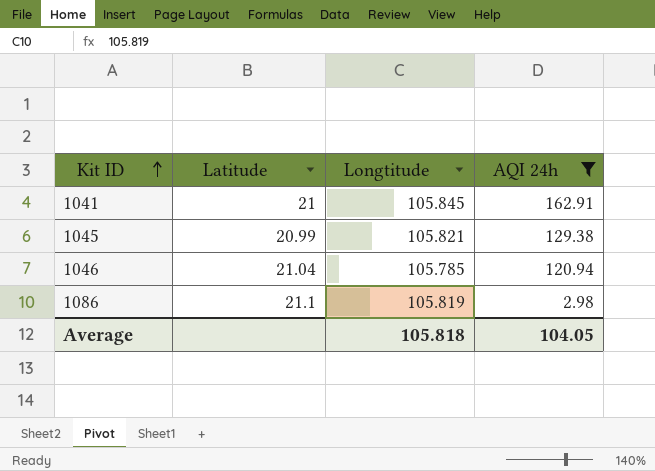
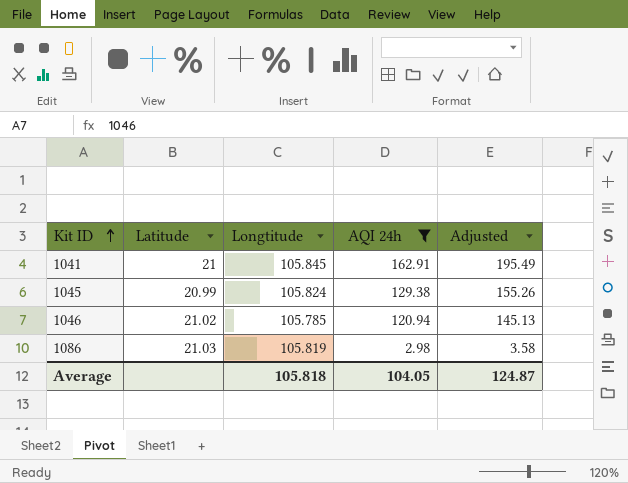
column Adjusted | formula: none -> [AQI 24h] * 1.2
1045 | Longtitude: 105.821 -> 105.824
1046 | Latitude: 21.04 -> 21.02
1086 | Latitude: 21.1 -> 21.03

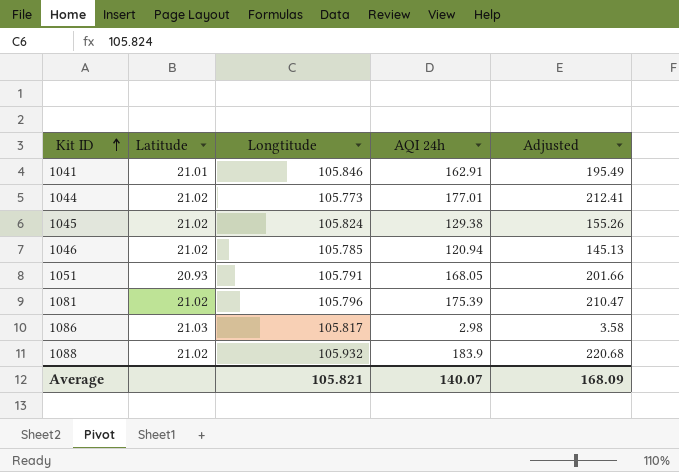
filter: AQI 24h <= 162.91 -> none
1041 | Latitude: 21 -> 21.01
1041 | Longtitude: 105.845 -> 105.846
1045 | Latitude: 20.99 -> 21.02
1086 | Longtitude: 105.819 -> 105.817
Average | Longtitude: 105.818 -> 105.821
Average | AQI 24h: 104.05 -> 140.07
Average | Adjusted: 124.87 -> 168.09

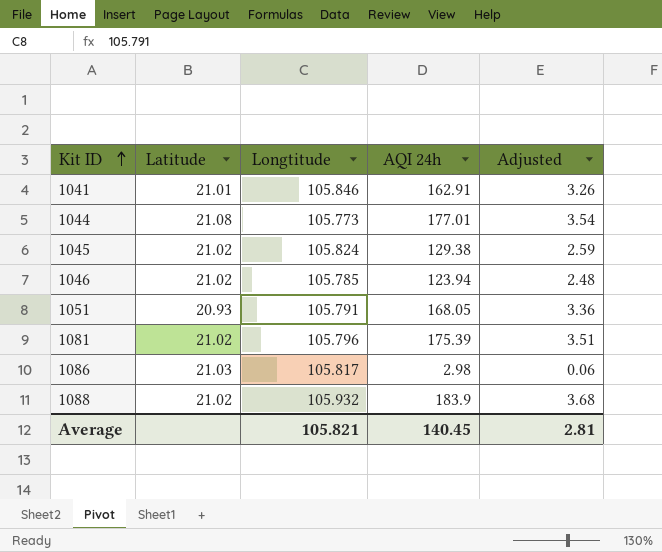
column Adjusted | formula: [AQI 24h] * 1.2 -> [AQI 24h] * 0.02
1044 | Latitude: 21.02 -> 21.08
1046 | AQI 24h: 120.94 -> 123.94
Average | AQI 24h: 140.07 -> 140.45
Average | Adjusted: 168.09 -> 2.81

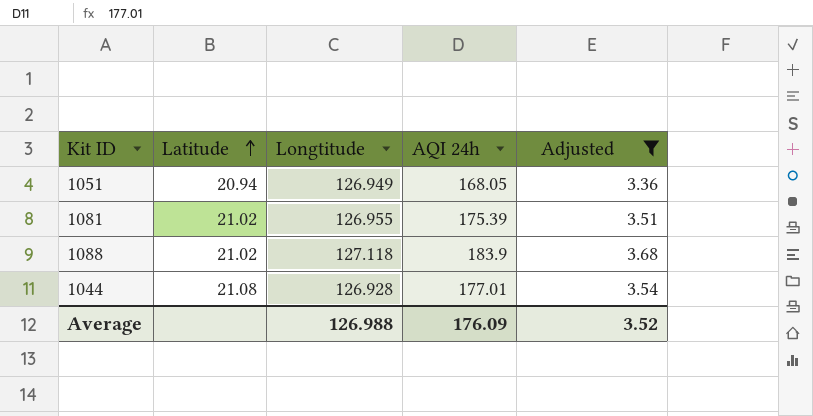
filter: none -> Adjusted >= 3.36
row order: Kit ID ascending -> Latitude ascending
1051 | Latitude: 20.93 -> 20.94
1051 | Longtitude: 105.791 -> 126.949
1081 | Longtitude: 105.796 -> 126.955
1088 | Longtitude: 105.932 -> 127.118
1044 | Longtitude: 105.773 -> 126.928
Average | Longtitude: 105.821 -> 126.988
Average | AQI 24h: 140.45 -> 176.09
Average | Adjusted: 2.81 -> 3.52

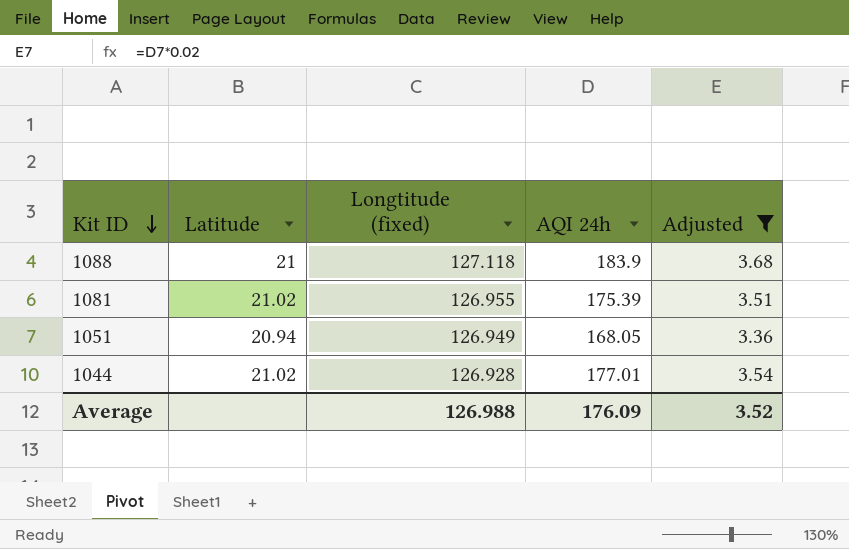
row order: Latitude ascending -> Kit ID descending
column name: Longtitude -> Longtitude (fixed)
1088 | Latitude: 21.02 -> 21
1044 | Latitude: 21.08 -> 21.02

